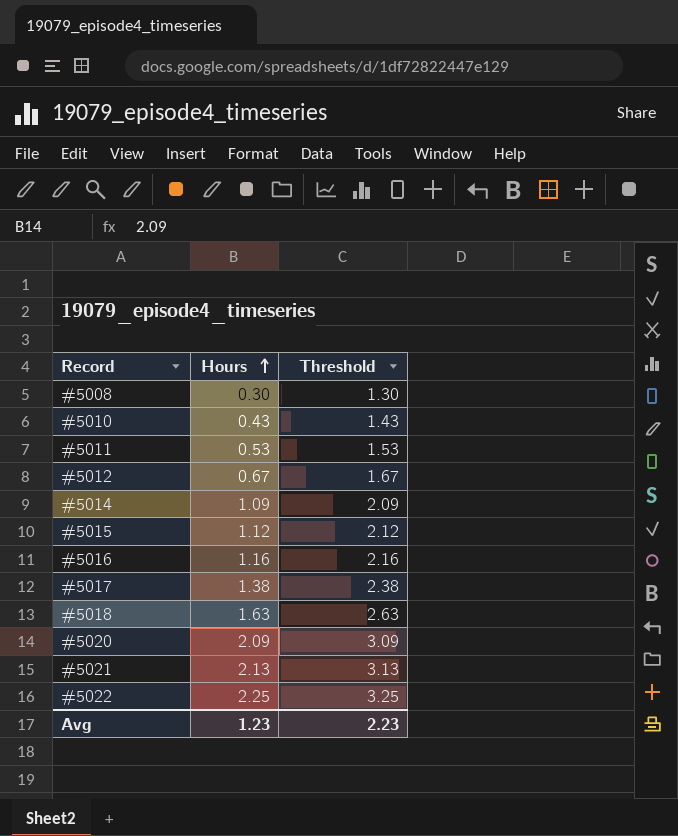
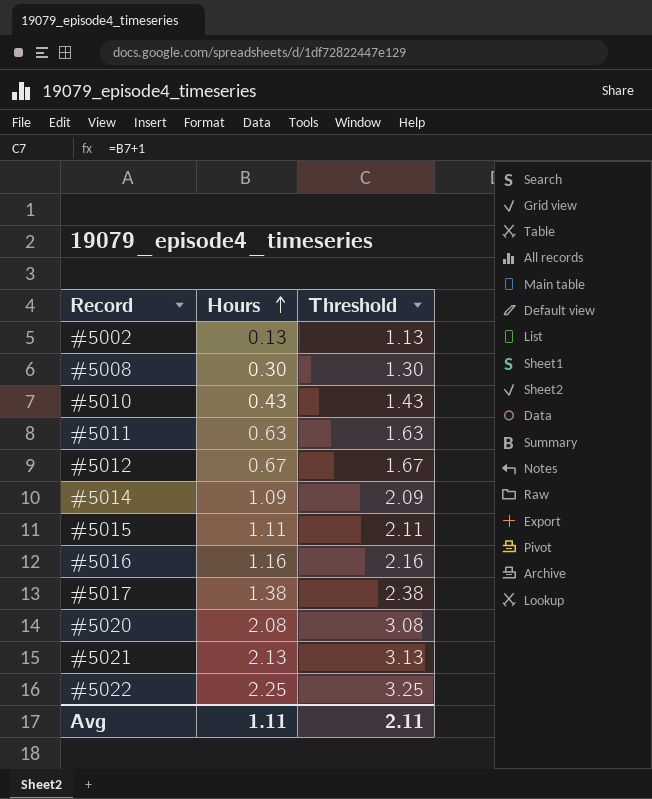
row #5018: 1.63 | 2.63 -> none
row #5002: none -> 0.13 | 1.13
#5011 | Hours: 0.53 -> 0.63
#5011 | Threshold: 1.53 -> 1.63
#5015 | Hours: 1.12 -> 1.11
#5015 | Threshold: 2.12 -> 2.11
#5020 | Hours: 2.09 -> 2.08
#5020 | Threshold: 3.09 -> 3.08
Avg | Hours: 1.23 -> 1.11
Avg | Threshold: 2.23 -> 2.11

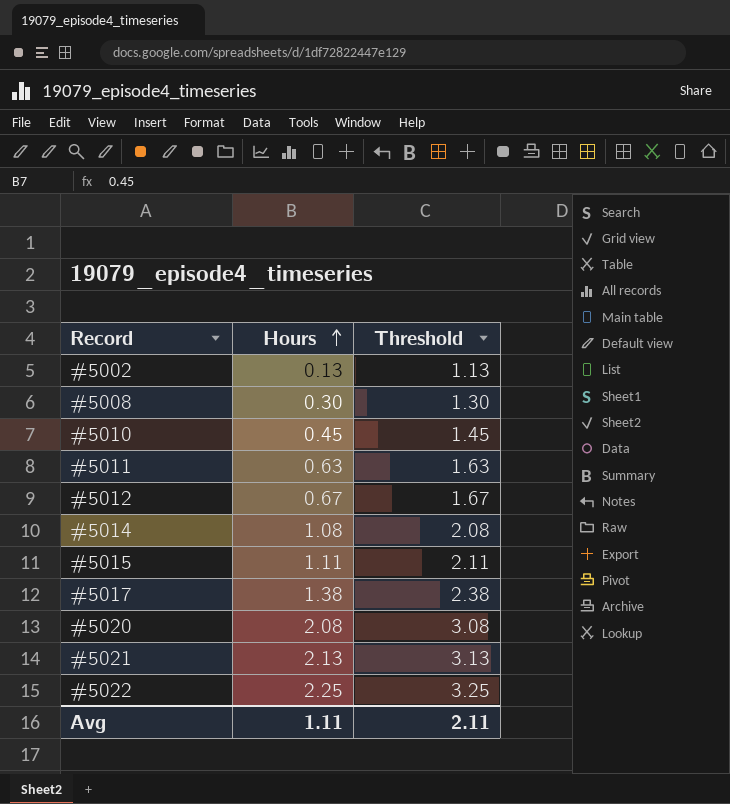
row #5016: 1.16 | 2.16 -> none
#5010 | Hours: 0.43 -> 0.45
#5010 | Threshold: 1.43 -> 1.45
#5014 | Hours: 1.09 -> 1.08
#5014 | Threshold: 2.09 -> 2.08

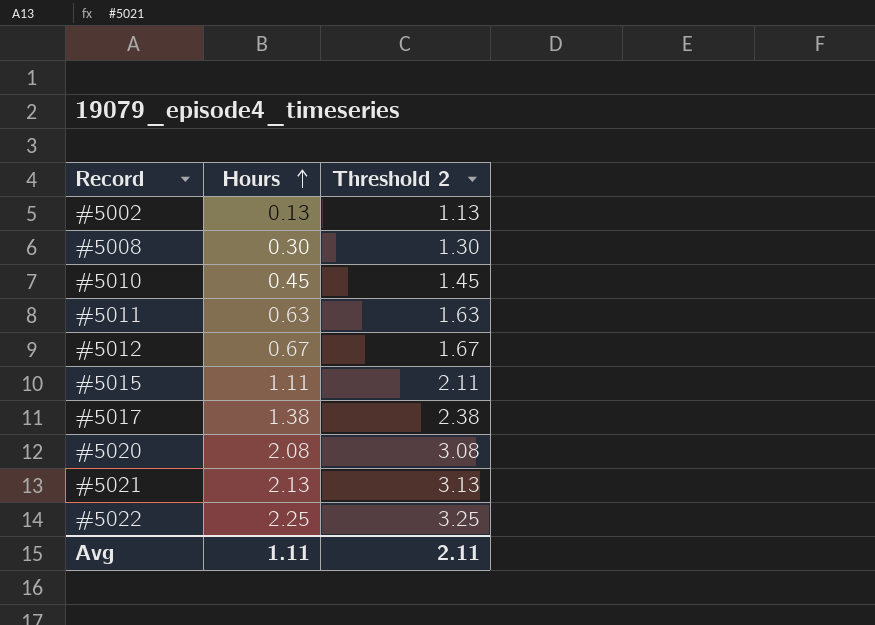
column name: Threshold -> Threshold 2
row #5014: 1.08 | 2.08 -> none

